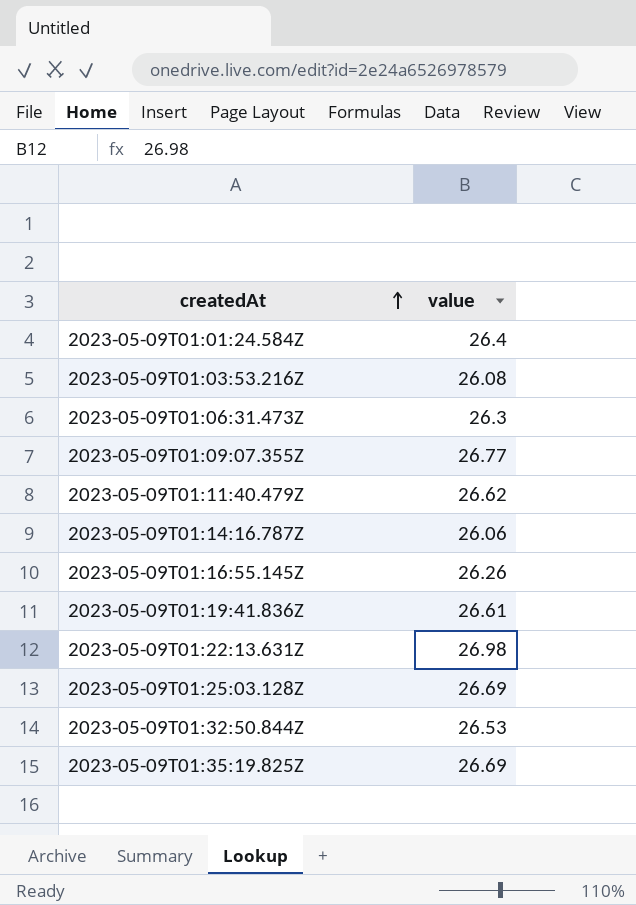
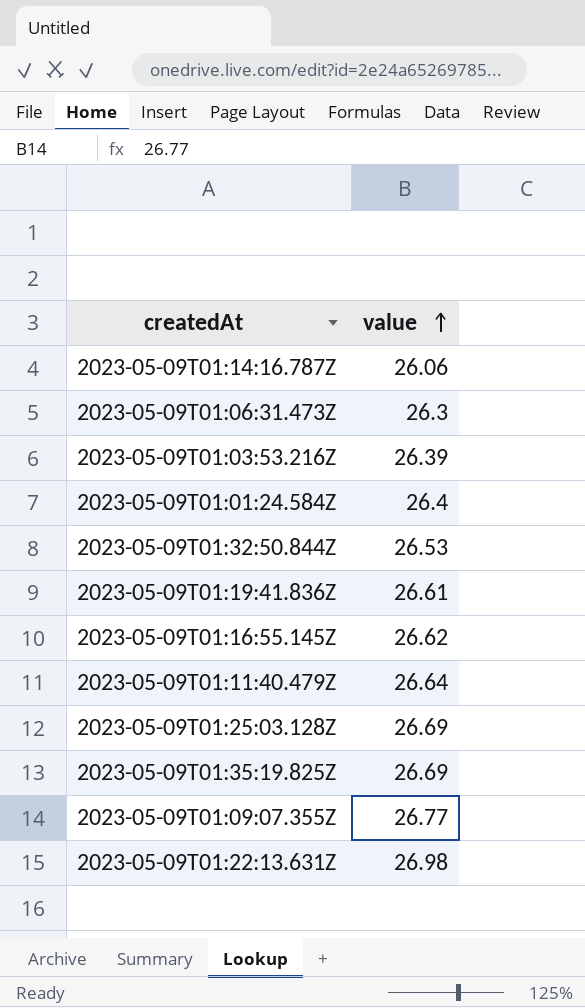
row order: createdAt ascending -> value ascending
2023-05-09T01:03:53.216Z | value: 26.08 -> 26.39
2023-05-09T01:16:55.145Z | value: 26.26 -> 26.62
2023-05-09T01:11:40.479Z | value: 26.62 -> 26.64

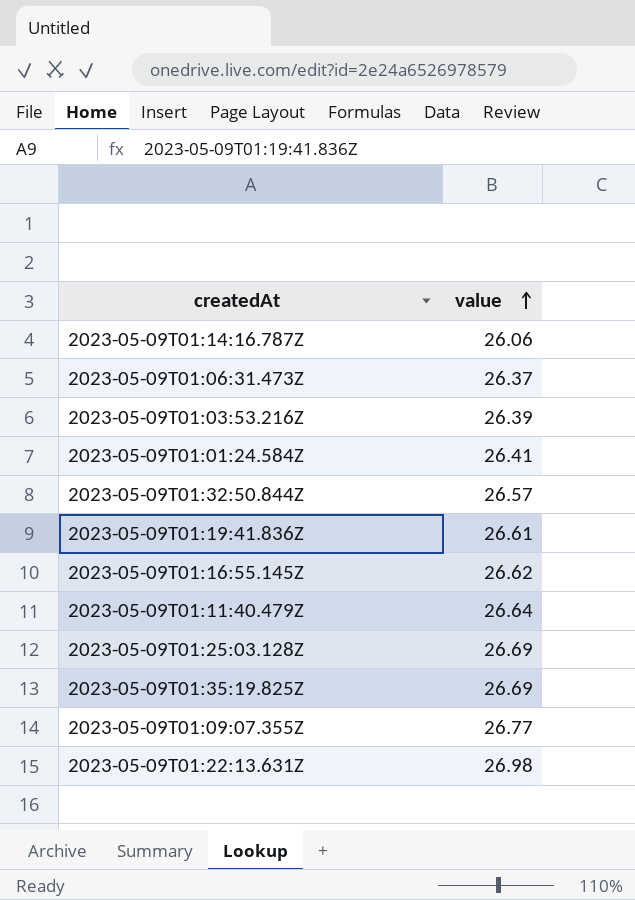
2023-05-09T01:06:31.473Z | value: 26.3 -> 26.37
2023-05-09T01:01:24.584Z | value: 26.4 -> 26.41
2023-05-09T01:32:50.844Z | value: 26.53 -> 26.57

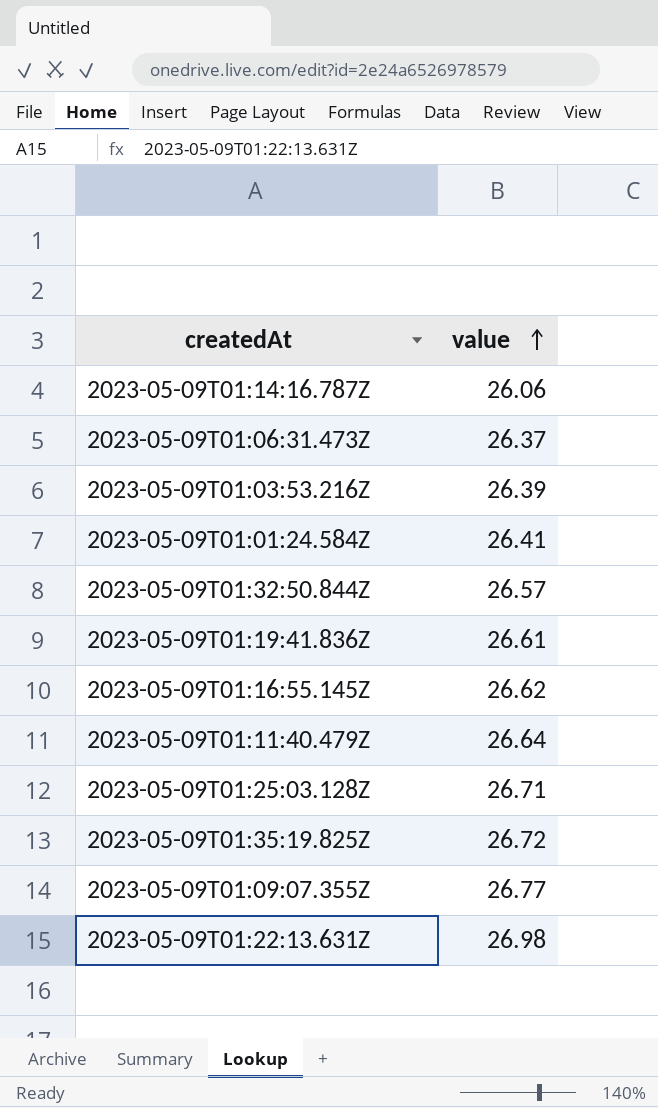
2023-05-09T01:25:03.128Z | value: 26.69 -> 26.71
2023-05-09T01:35:19.825Z | value: 26.69 -> 26.72

